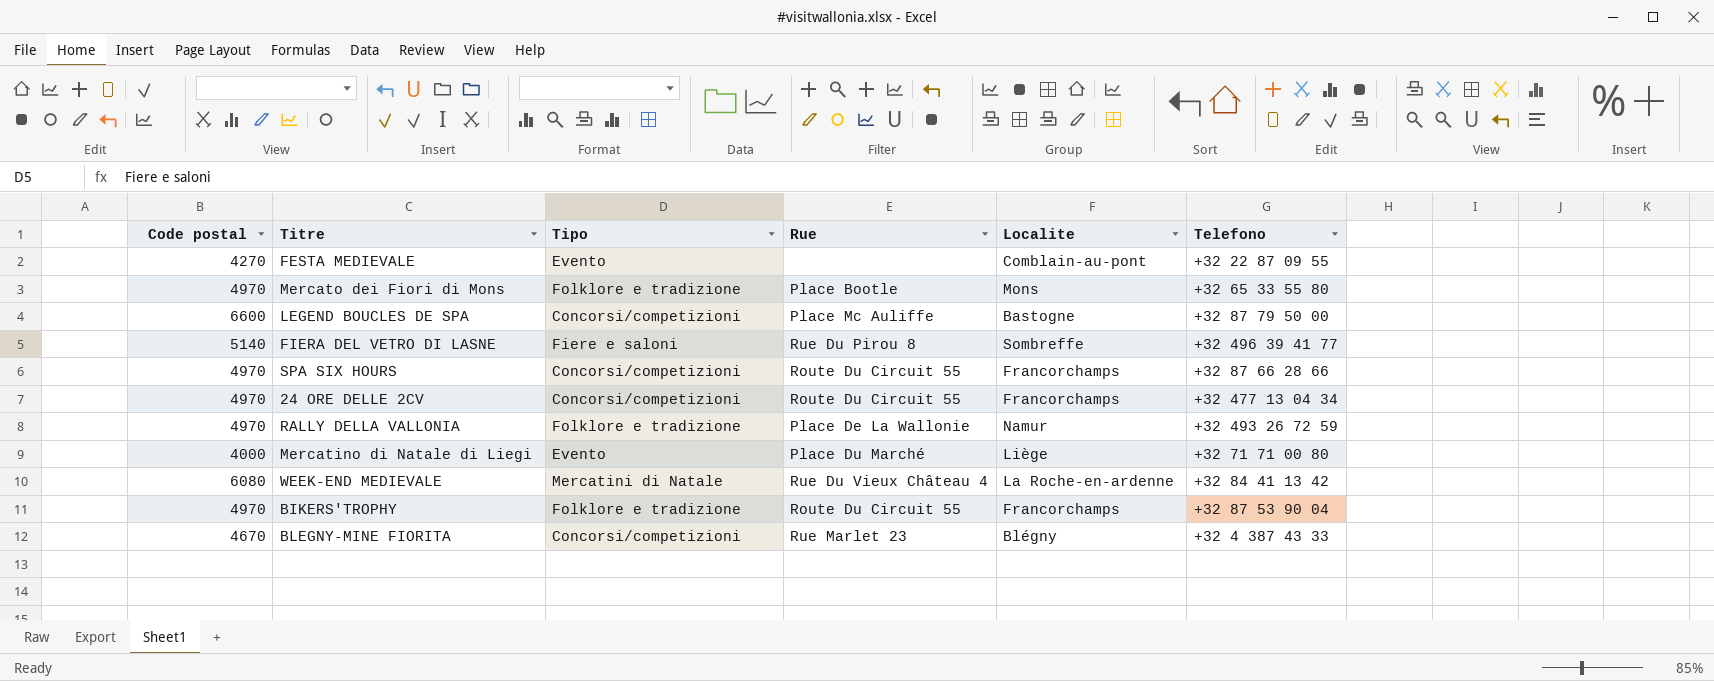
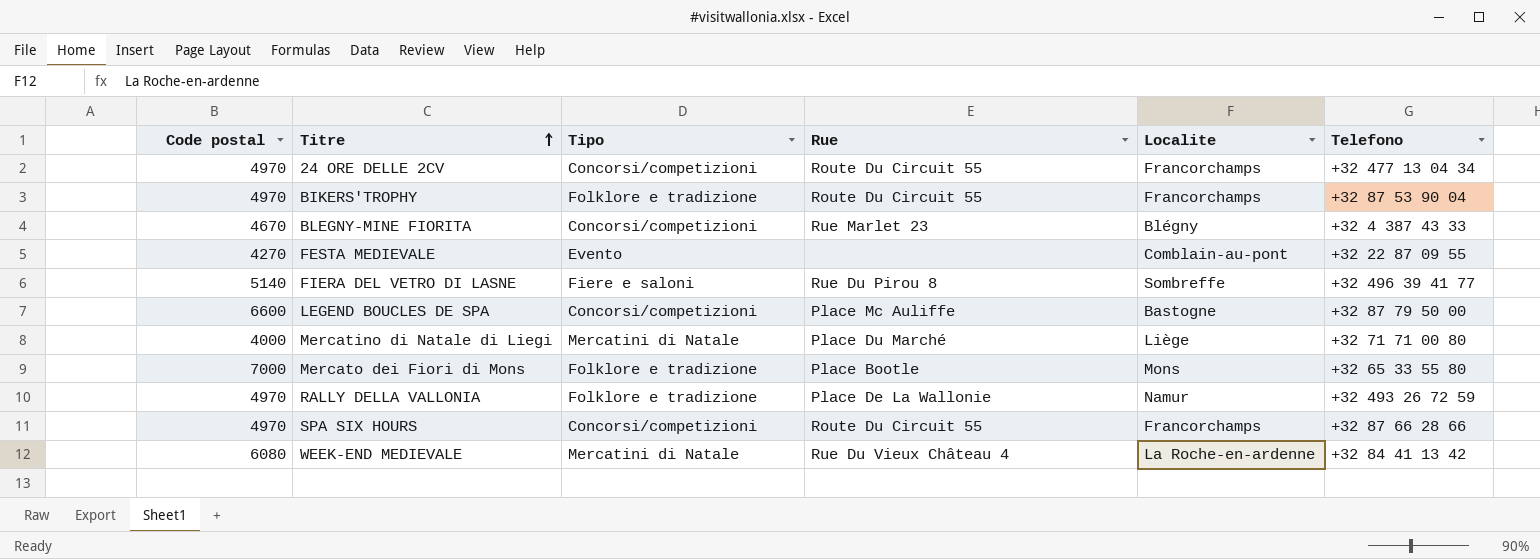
row order: none -> Titre ascending
Mercatino di Natale di Liegi | Tipo: Evento -> Mercatini di Natale
Mercato dei Fiori di Mons | Code postal: 4970 -> 7000

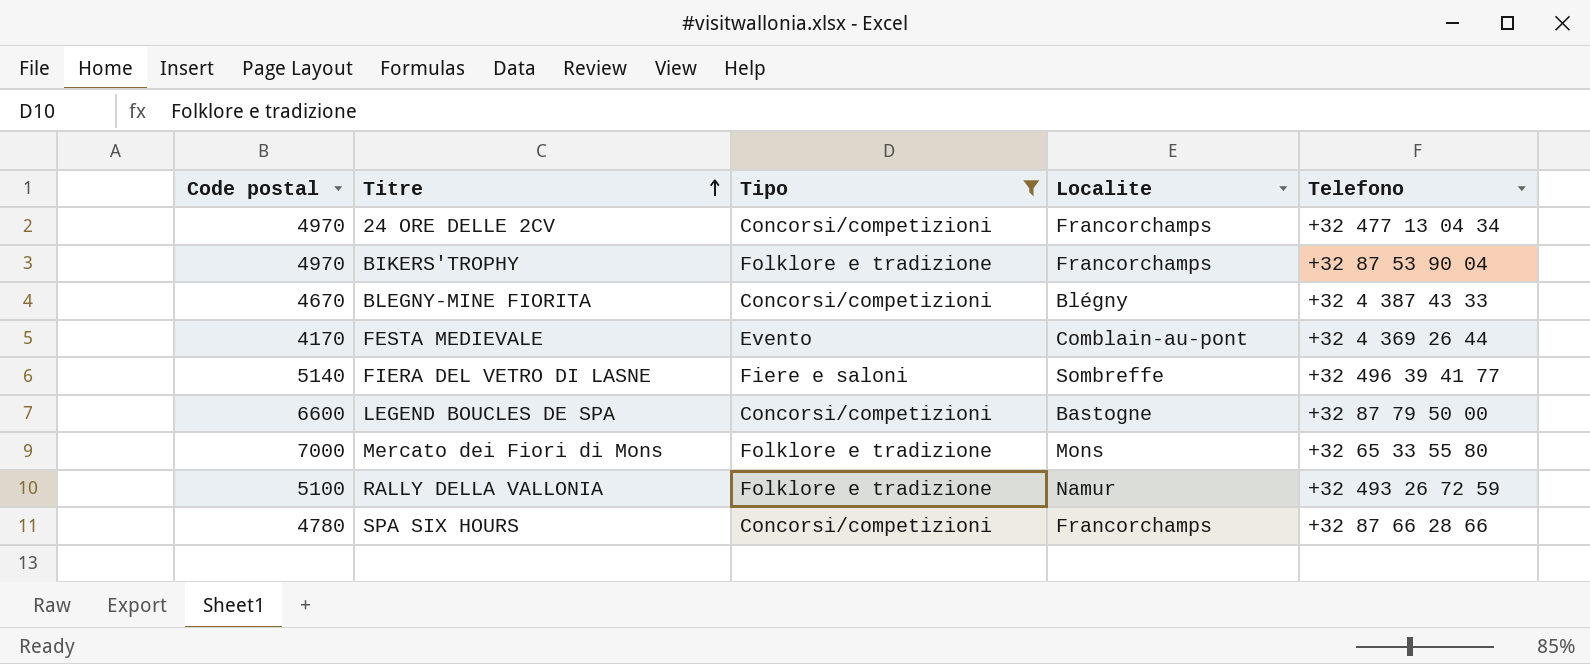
filter: none -> Tipo != Mercatini di Natale
column Rue | position: 4 -> none
FESTA MEDIEVALE | Code postal: 4270 -> 4170
FESTA MEDIEVALE | Telefono: +32 22 87 09 55 -> +32 4 369 26 44
RALLY DELLA VALLONIA | Code postal: 4970 -> 5100
SPA SIX HOURS | Code postal: 4970 -> 4780

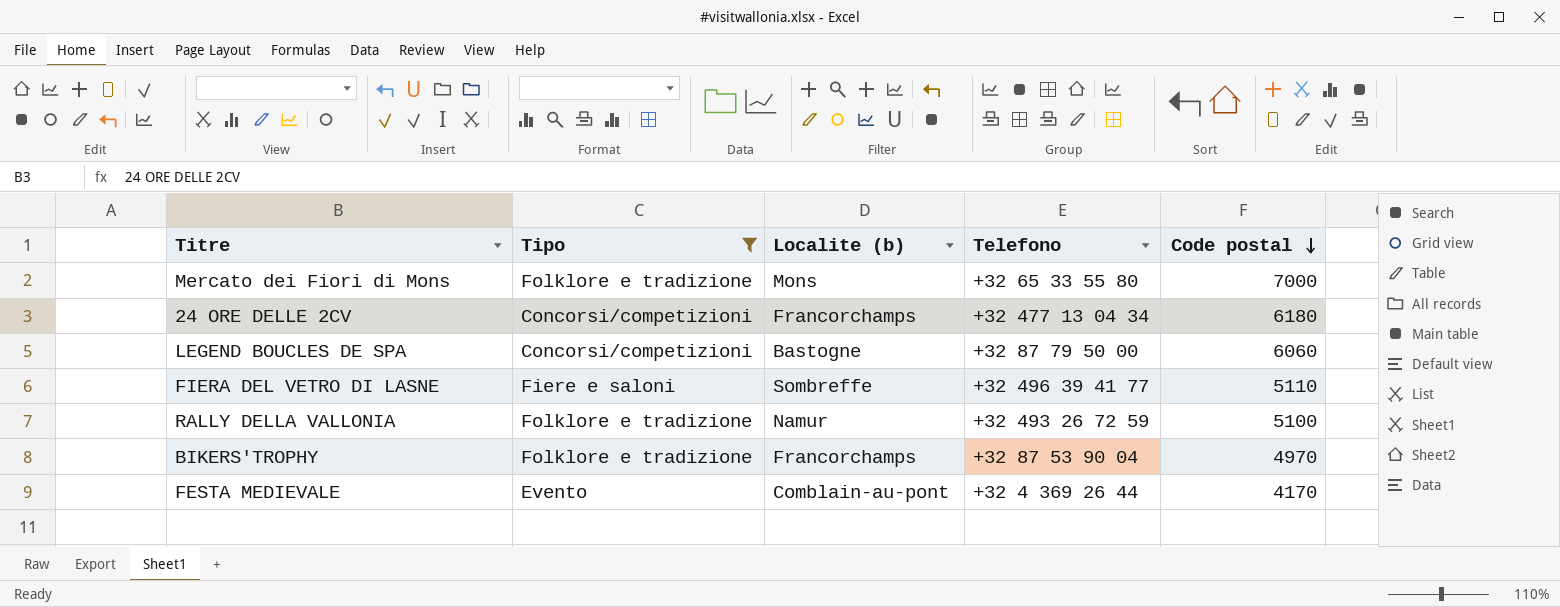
row order: Titre ascending -> Code postal descending
column name: Localite -> Localite (b)
column Code postal | position: 1 -> 5
row BLEGNY-MINE FIORITA: 4670 | Concorsi/competizioni | Blégny | +32 4 387 43 33 -> none
row SPA SIX HOURS: 4780 | Concorsi/competizioni | Francorchamps | +32 87 66 28 66 -> none
24 ORE DELLE 2CV | Code postal: 4970 -> 6180
LEGEND BOUCLES DE SPA | Code postal: 6600 -> 6060
FIERA DEL VETRO DI LASNE | Code postal: 5140 -> 5110

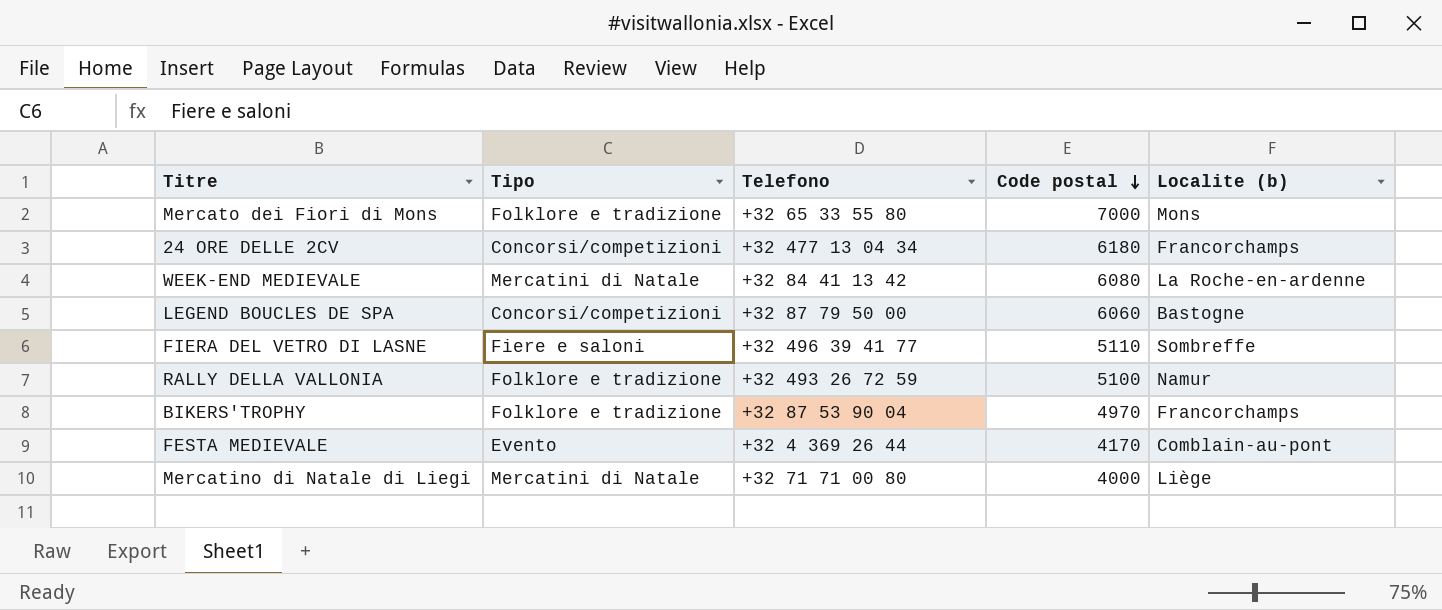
filter: Tipo != Mercatini di Natale -> none
column Localite (b) | position: 3 -> 5

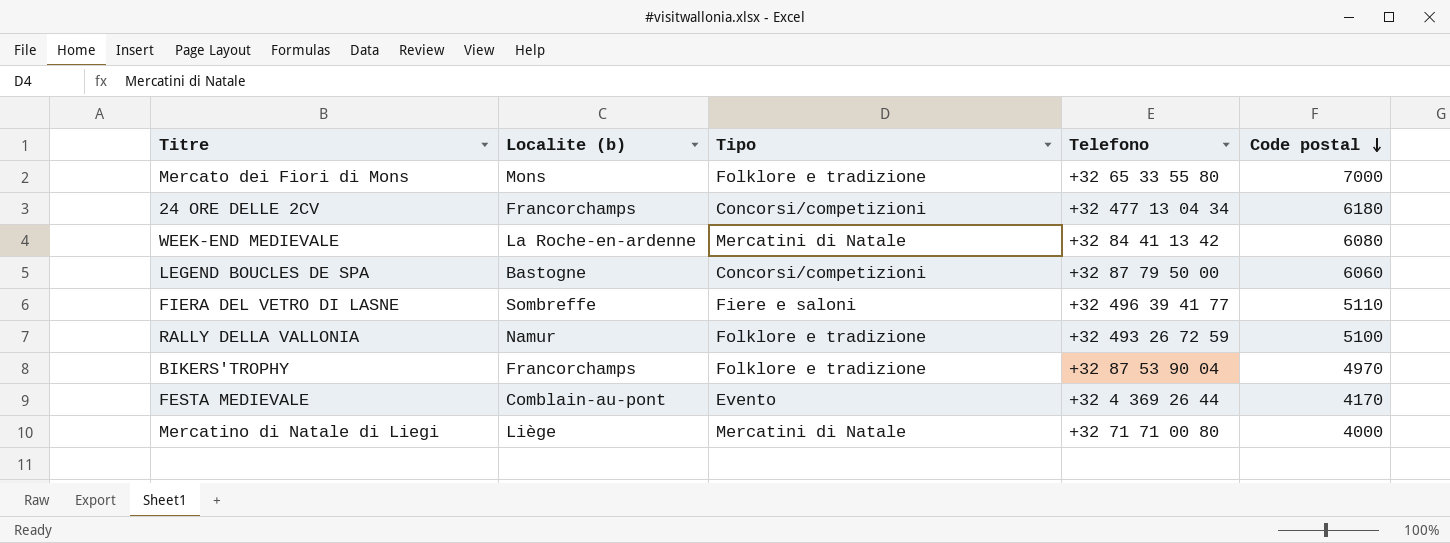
column Localite (b) | position: 5 -> 2

